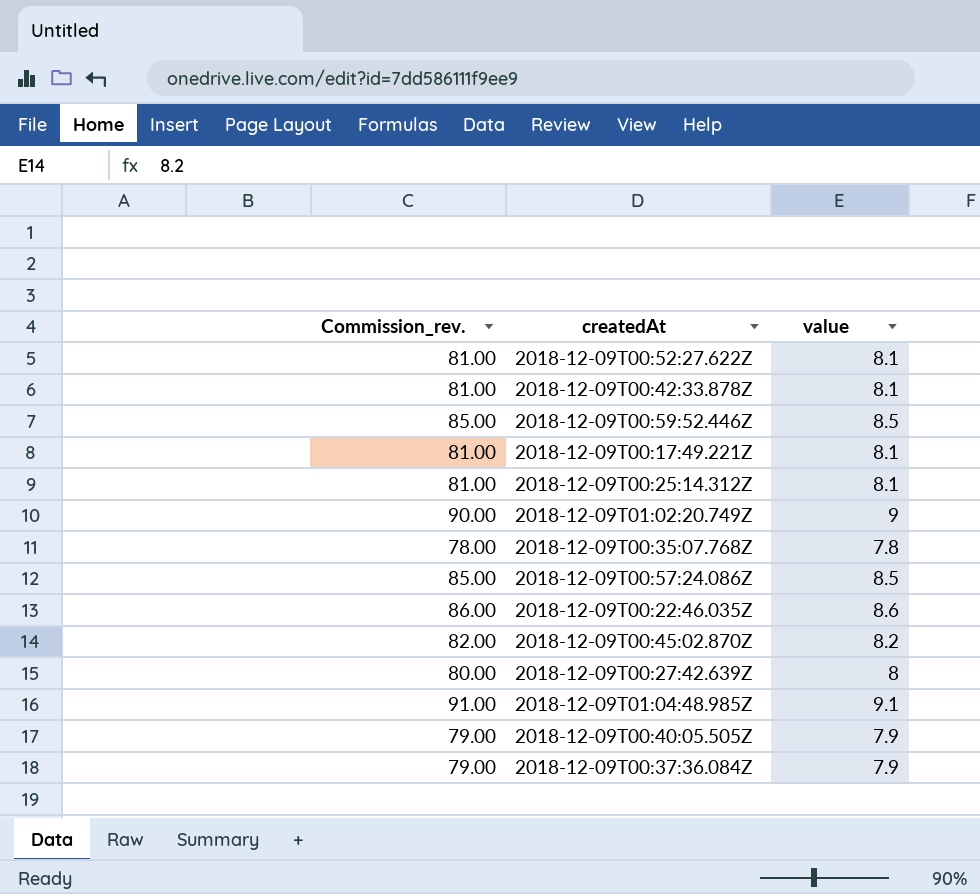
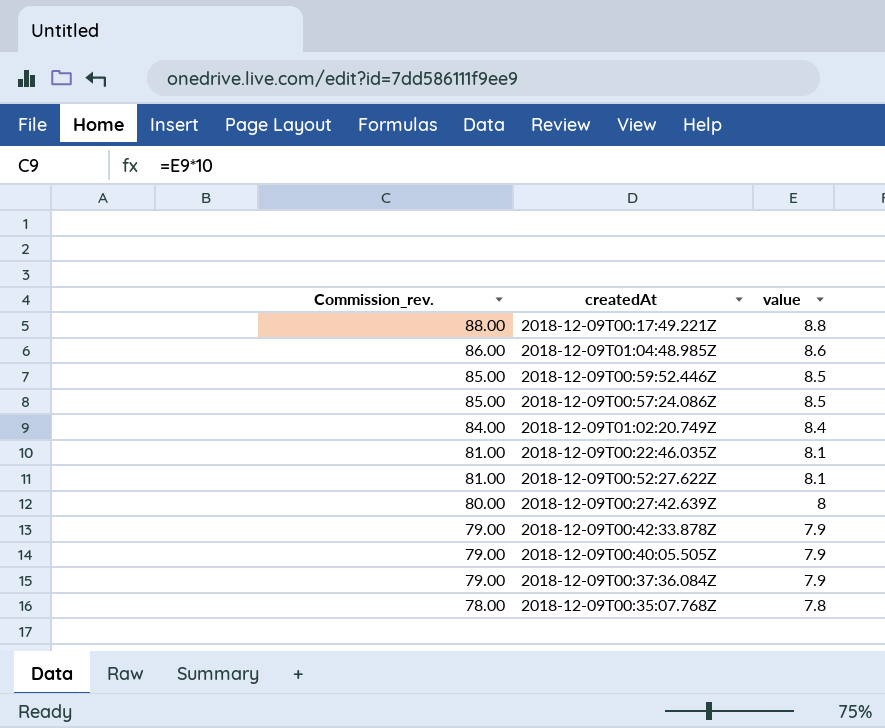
row order: none -> Commission_rev. descending
row 2018-12-09T00:25:14.312Z: 81.00 | 8.1 -> none
row 2018-12-09T00:45:02.870Z: 82.00 | 8.2 -> none
2018-12-09T00:17:49.221Z | Commission_rev.: 81.00 -> 88.00
2018-12-09T00:17:49.221Z | value: 8.1 -> 8.8
2018-12-09T01:04:48.985Z | Commission_rev.: 91.00 -> 86.00
2018-12-09T01:04:48.985Z | value: 9.1 -> 8.6
2018-12-09T01:02:20.749Z | Commission_rev.: 90.00 -> 84.00
2018-12-09T01:02:20.749Z | value: 9 -> 8.4
2018-12-09T00:22:46.035Z | Commission_rev.: 86.00 -> 81.00
2018-12-09T00:22:46.035Z | value: 8.6 -> 8.1
2018-12-09T00:42:33.878Z | Commission_rev.: 81.00 -> 79.00
2018-12-09T00:42:33.878Z | value: 8.1 -> 7.9

